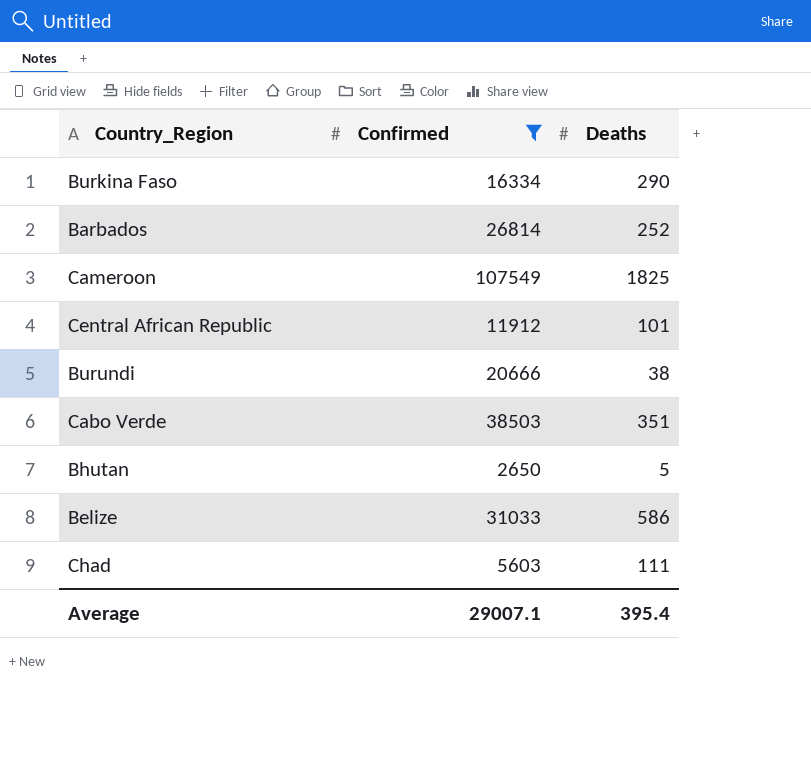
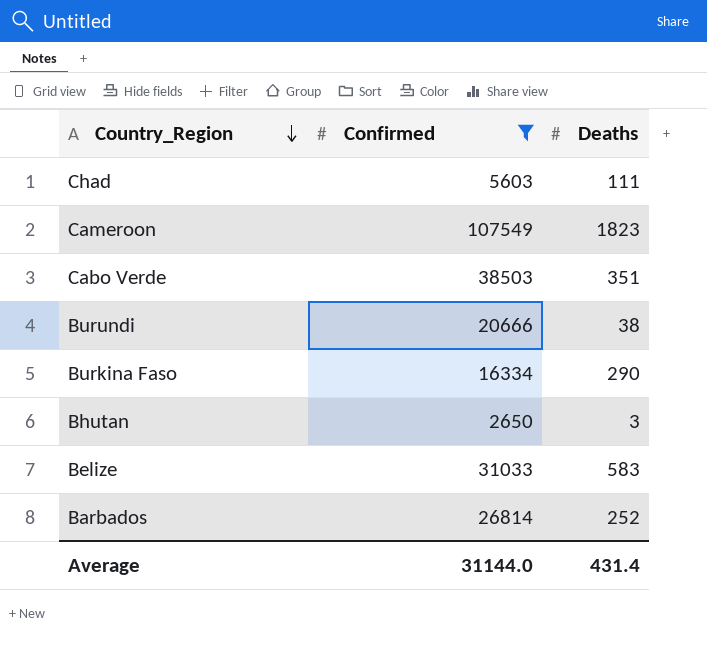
row order: none -> Country_Region descending
row Central African Republic: 11912 | 101 -> none
Cameroon | Deaths: 1825 -> 1823
Bhutan | Deaths: 5 -> 3
Belize | Deaths: 586 -> 583
Average | Confirmed: 29007.1 -> 31144.0
Average | Deaths: 395.4 -> 431.4

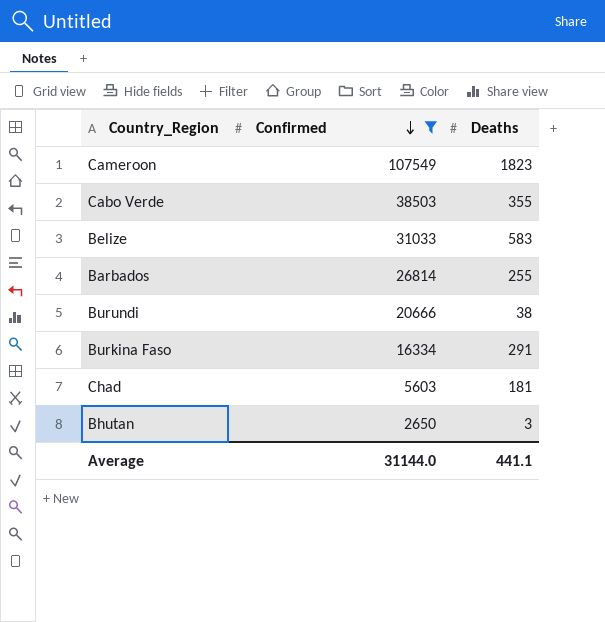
row order: Country_Region descending -> Confirmed descending
Cabo Verde | Deaths: 351 -> 355
Barbados | Deaths: 252 -> 255
Burkina Faso | Deaths: 290 -> 291
Chad | Deaths: 111 -> 181
Average | Deaths: 431.4 -> 441.1

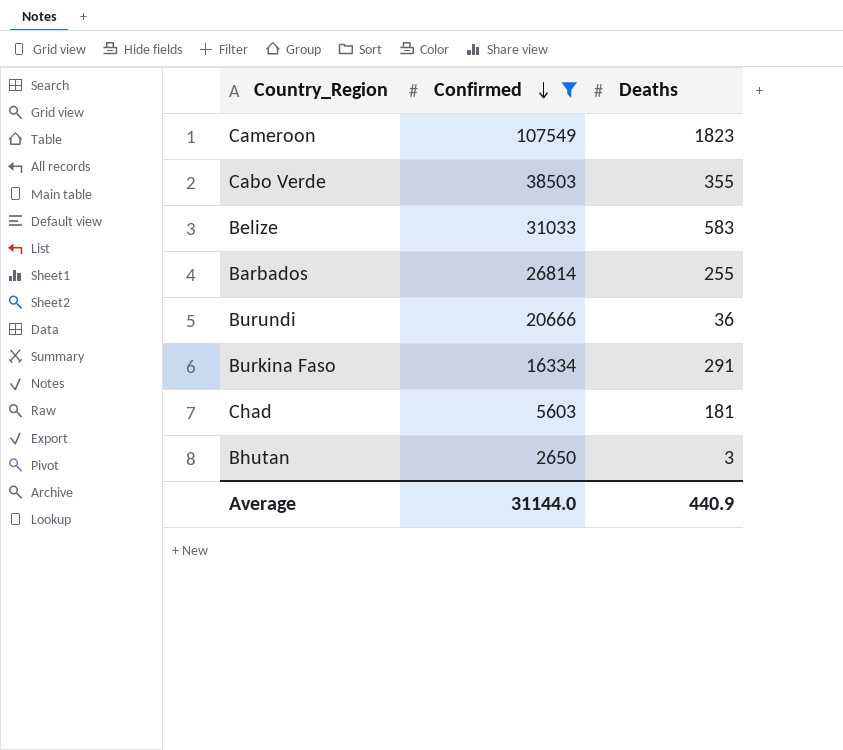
Burundi | Deaths: 38 -> 36
Average | Deaths: 441.1 -> 440.9

